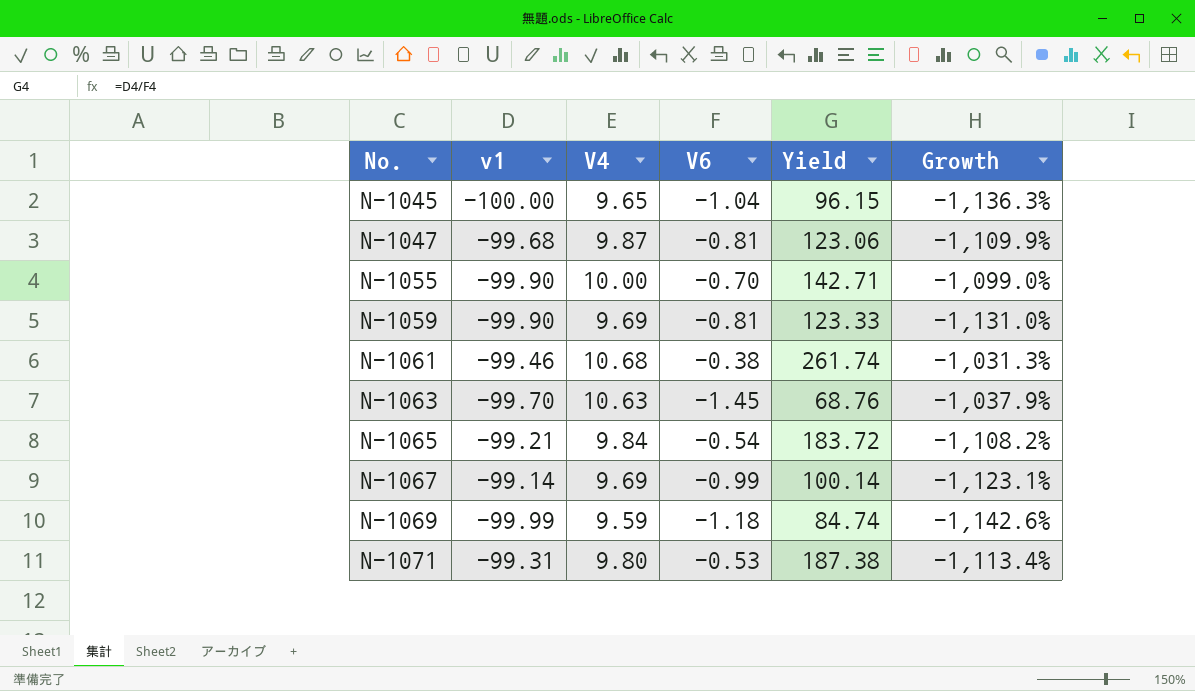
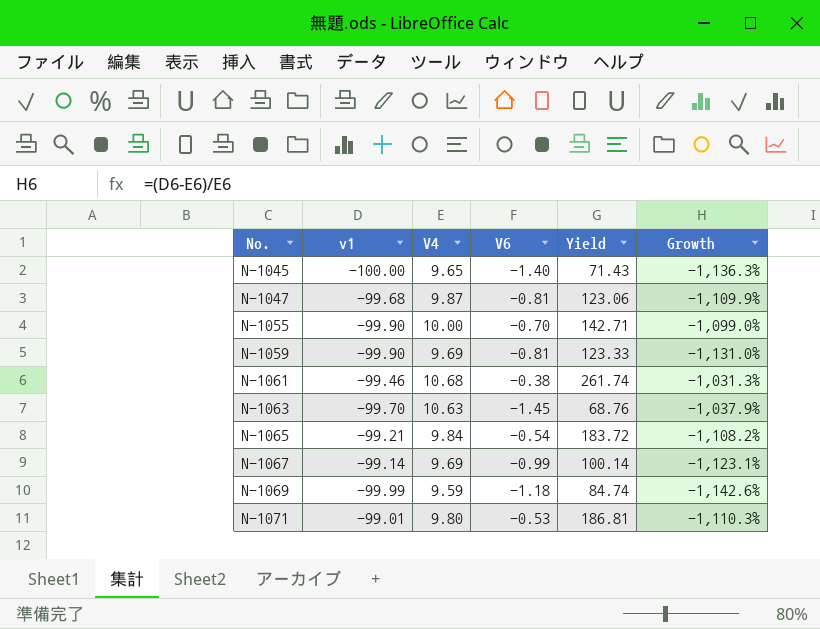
N-1045 | V6: -1.04 -> -1.40
N-1045 | Yield: 96.15 -> 71.43
N-1071 | v1: -99.31 -> -99.01
N-1071 | Yield: 187.38 -> 186.81
N-1071 | Growth: -1,113.4% -> -1,110.3%

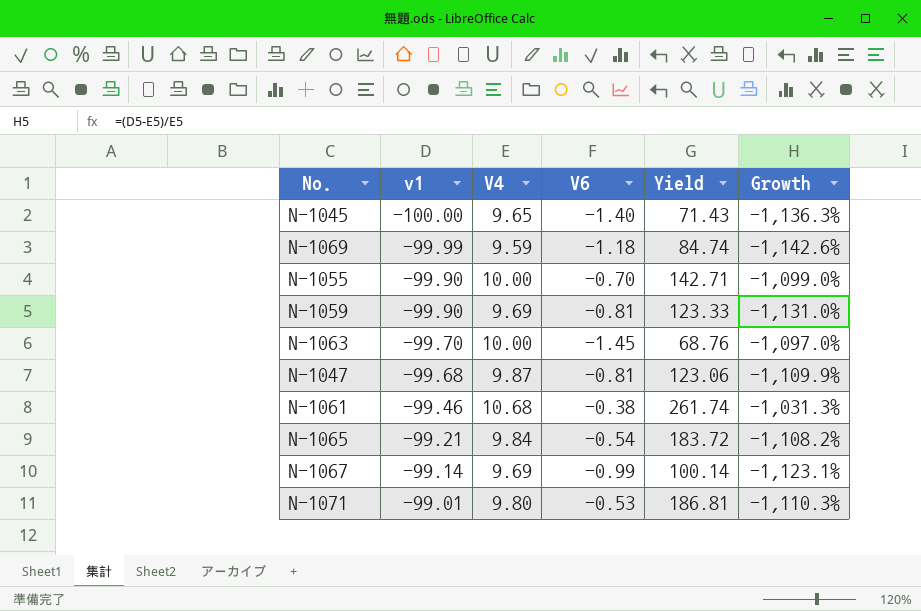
row order: No. ascending -> v1 ascending
N-1063 | V4: 10.63 -> 10.00
N-1063 | Growth: -1,037.9% -> -1,097.0%

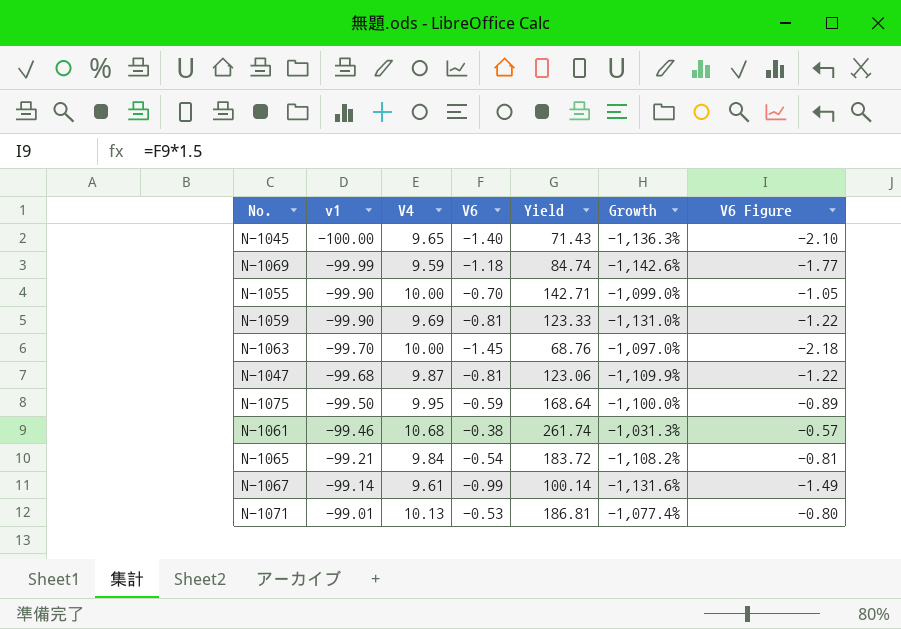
column V6 Figure | formula: none -> [V6] * 1.5
row N-1075: none -> -99.50 | 9.95 | -0.59 | 168.64 | -1,100.0% | -0.89
N-1067 | V4: 9.69 -> 9.61
N-1067 | Growth: -1,123.1% -> -1,131.6%
N-1071 | V4: 9.80 -> 10.13
N-1071 | Growth: -1,110.3% -> -1,077.4%

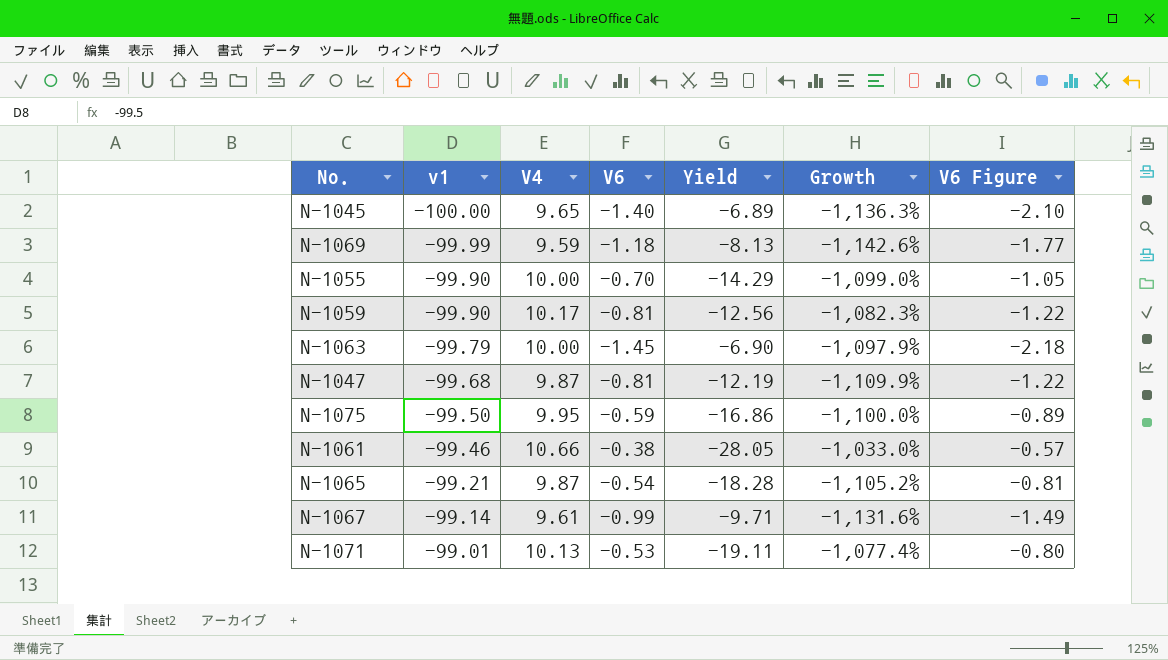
column Yield | formula: [v1] / [V6] -> [V4] / [V6]
N-1059 | V4: 9.69 -> 10.17
N-1059 | Growth: -1,131.0% -> -1,082.3%
N-1063 | v1: -99.70 -> -99.79
N-1063 | Growth: -1,097.0% -> -1,097.9%
N-1061 | V4: 10.68 -> 10.66
N-1061 | Growth: -1,031.3% -> -1,033.0%
N-1065 | V4: 9.84 -> 9.87
N-1065 | Growth: -1,108.2% -> -1,105.2%

